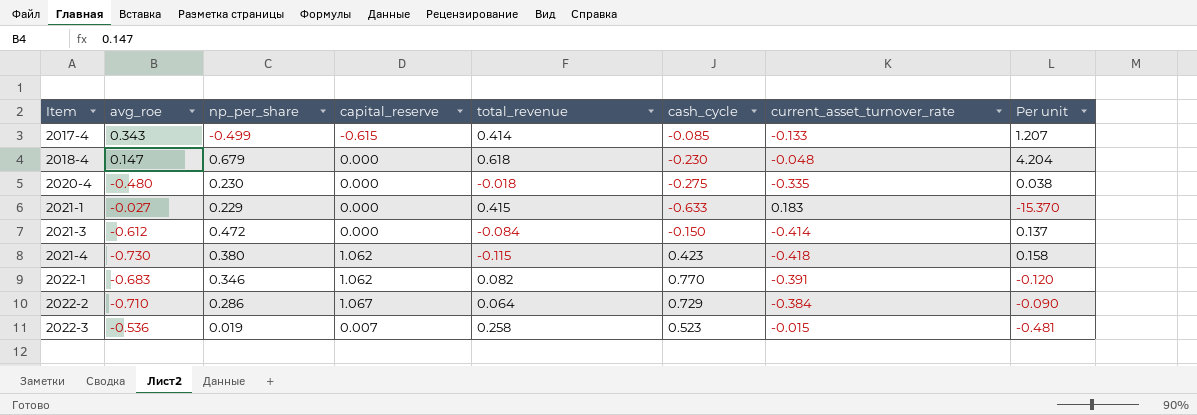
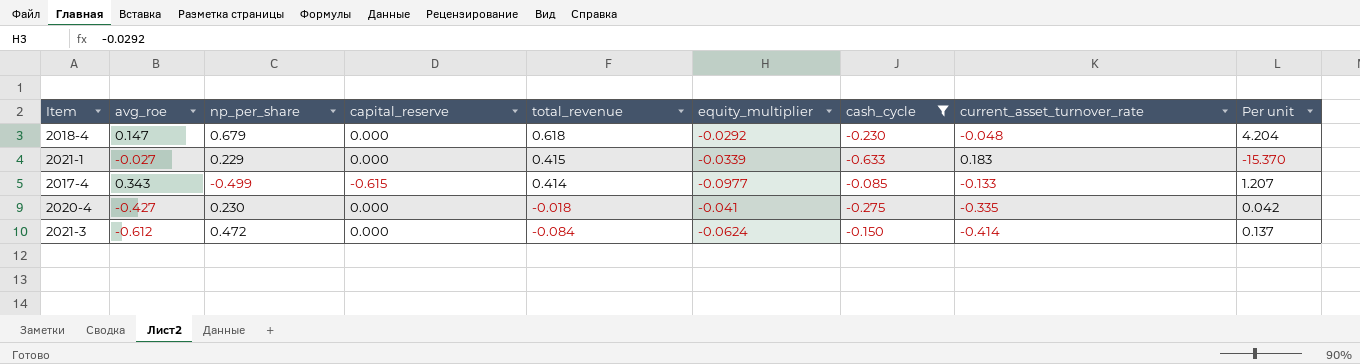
filter: none -> cash_cycle <= -0.085
row order: Item ascending -> total_revenue descending
column equity_multiplier | position: none -> 6
2020-4 | avg_roe: -0.480 -> -0.427
2020-4 | Per unit: 0.038 -> 0.042

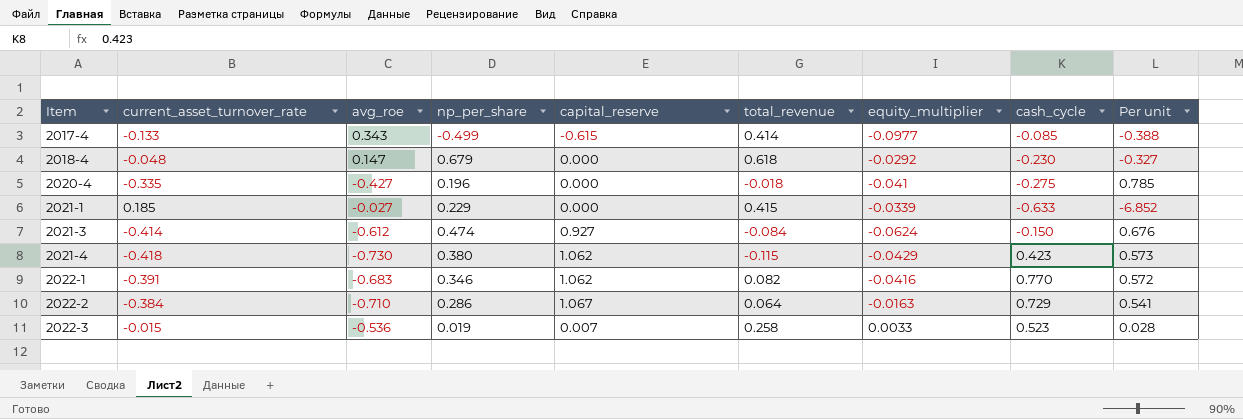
filter: cash_cycle <= -0.085 -> none
row order: total_revenue descending -> Item ascending
column current_asset_turnover_rate | position: 8 -> 2
column Per unit | formula: [total_revenue] / [avg_roe] -> [current_asset_turnover_rate] / [avg_roe]
2020-4 | np_per_share: 0.230 -> 0.196
2021-1 | current_asset_turnover_rate: 0.183 -> 0.185
2021-3 | np_per_share: 0.472 -> 0.474
2021-3 | capital_reserve: 0.000 -> 0.927

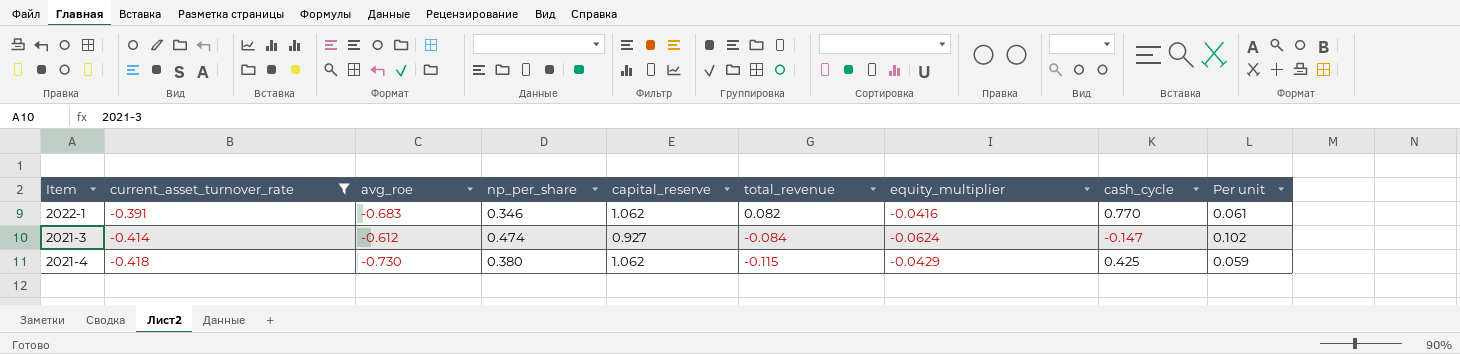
filter: none -> current_asset_turnover_rate <= -0.391
row order: Item ascending -> current_asset_turnover_rate descending
column Per unit | formula: [current_asset_turnover_rate] / [avg_roe] -> [equity_multiplier] / [avg_roe]
2021-3 | cash_cycle: -0.150 -> -0.147
2021-4 | cash_cycle: 0.423 -> 0.425

